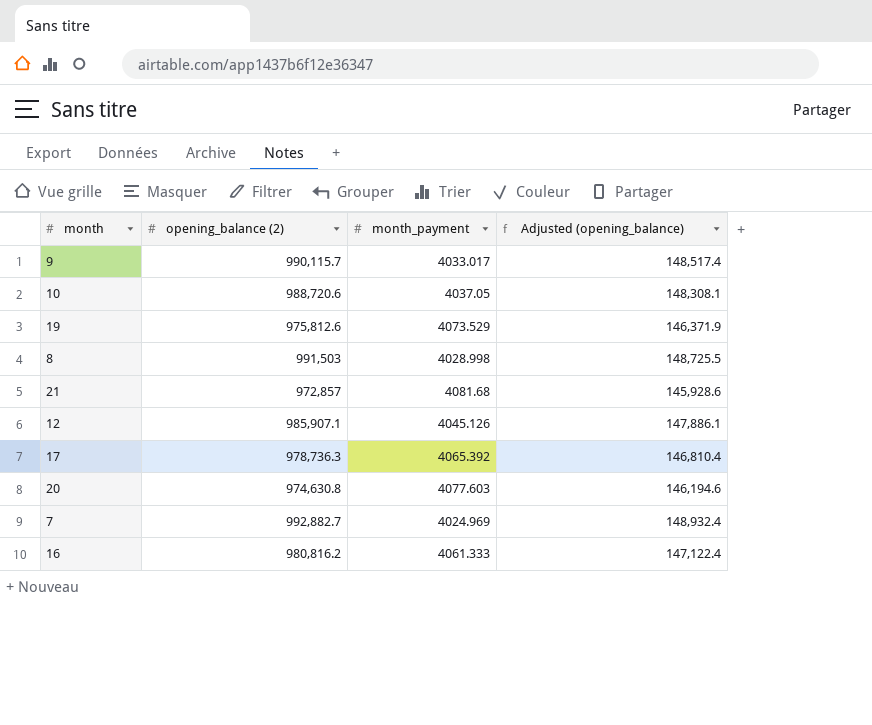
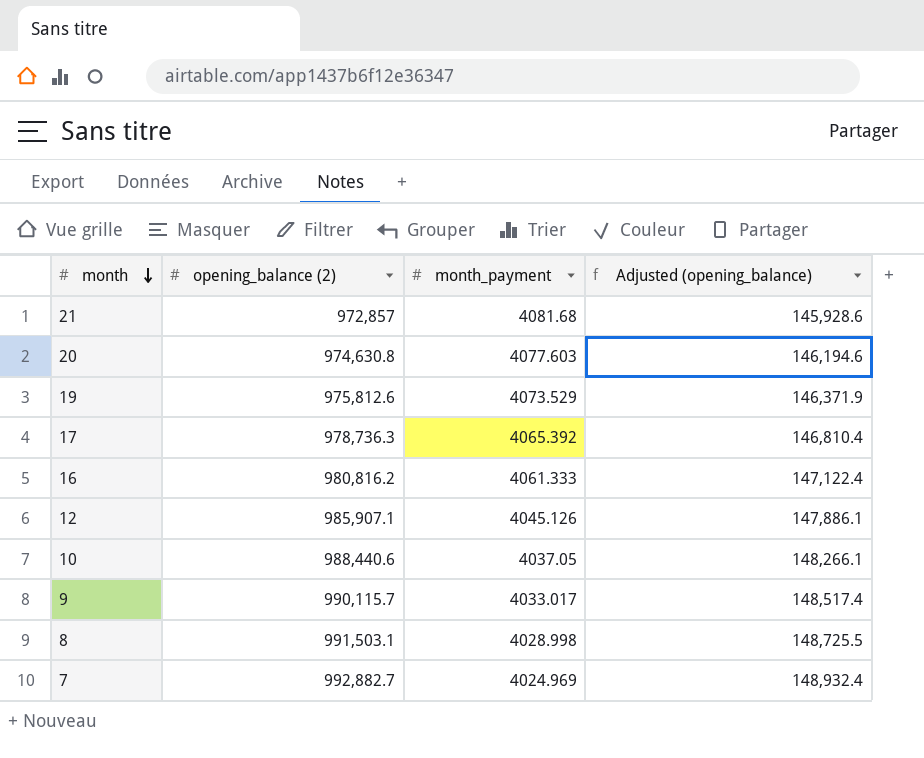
row order: none -> month descending
10 | opening_balance (2): 988,720.6 -> 988,440.6
10 | Adjusted (opening_balance): 148,308.1 -> 148,266.1
8 | opening_balance (2): 991,503 -> 991,503.1

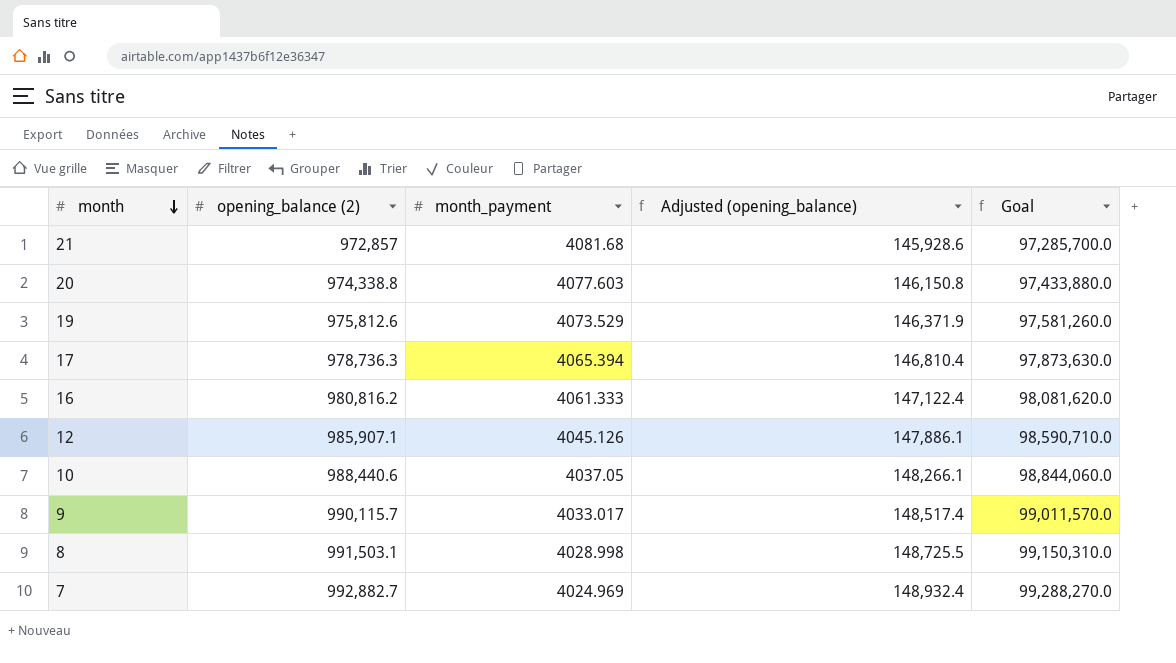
column Goal | formula: none -> [opening_balance (2)] * 100
20 | opening_balance (2): 974,630.8 -> 974,338.8
20 | Adjusted (opening_balance): 146,194.6 -> 146,150.8
17 | month_payment: 4065.392 -> 4065.394

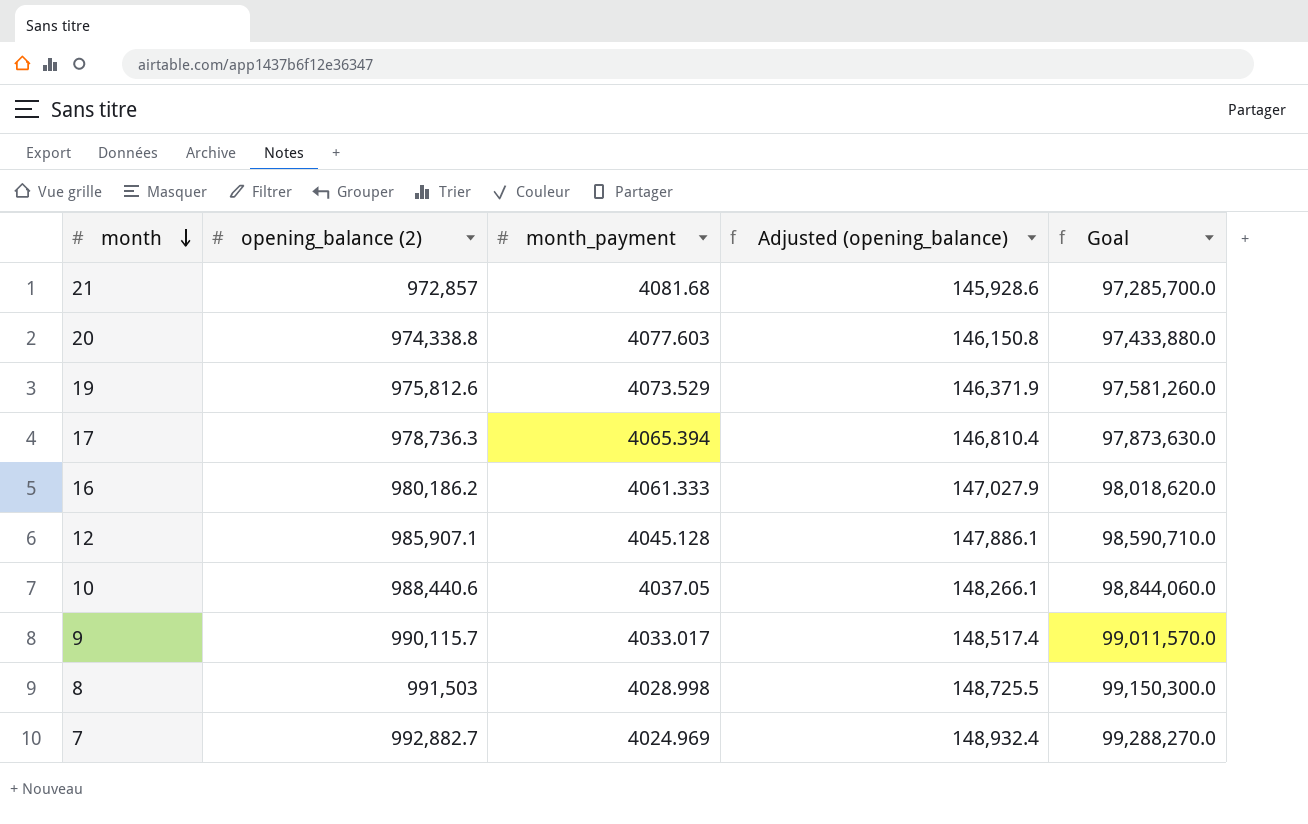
16 | opening_balance (2): 980,816.2 -> 980,186.2
16 | Adjusted (opening_balance): 147,122.4 -> 147,027.9
16 | Goal: 98,081,620.0 -> 98,018,620.0
12 | month_payment: 4045.126 -> 4045.128
8 | opening_balance (2): 991,503.1 -> 991,503
8 | Goal: 99,150,310.0 -> 99,150,300.0

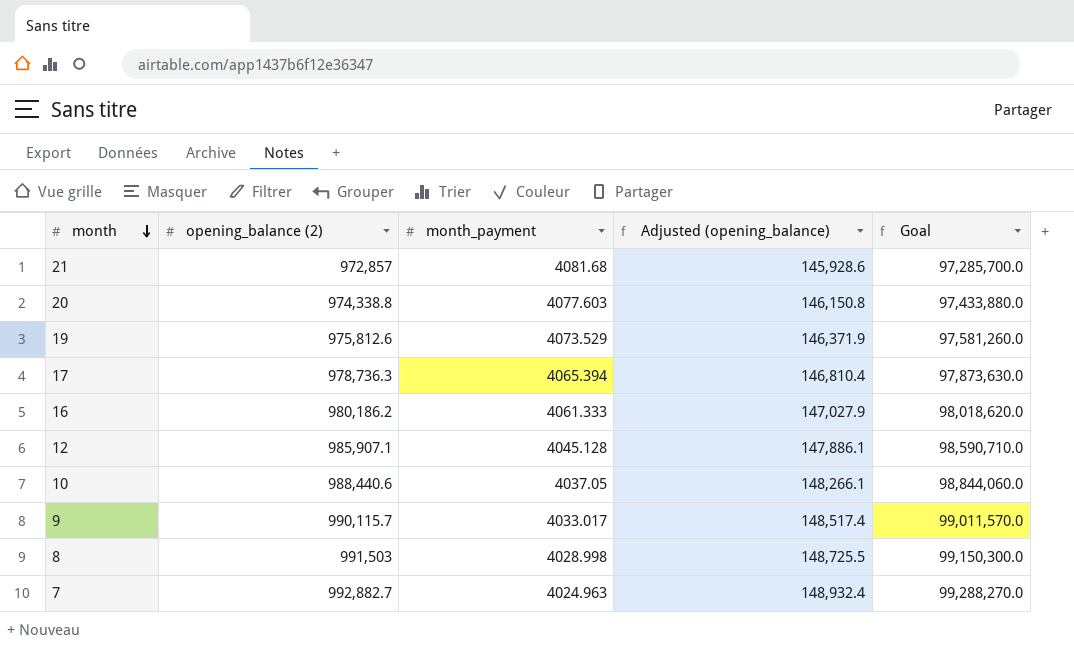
7 | month_payment: 4024.969 -> 4024.963

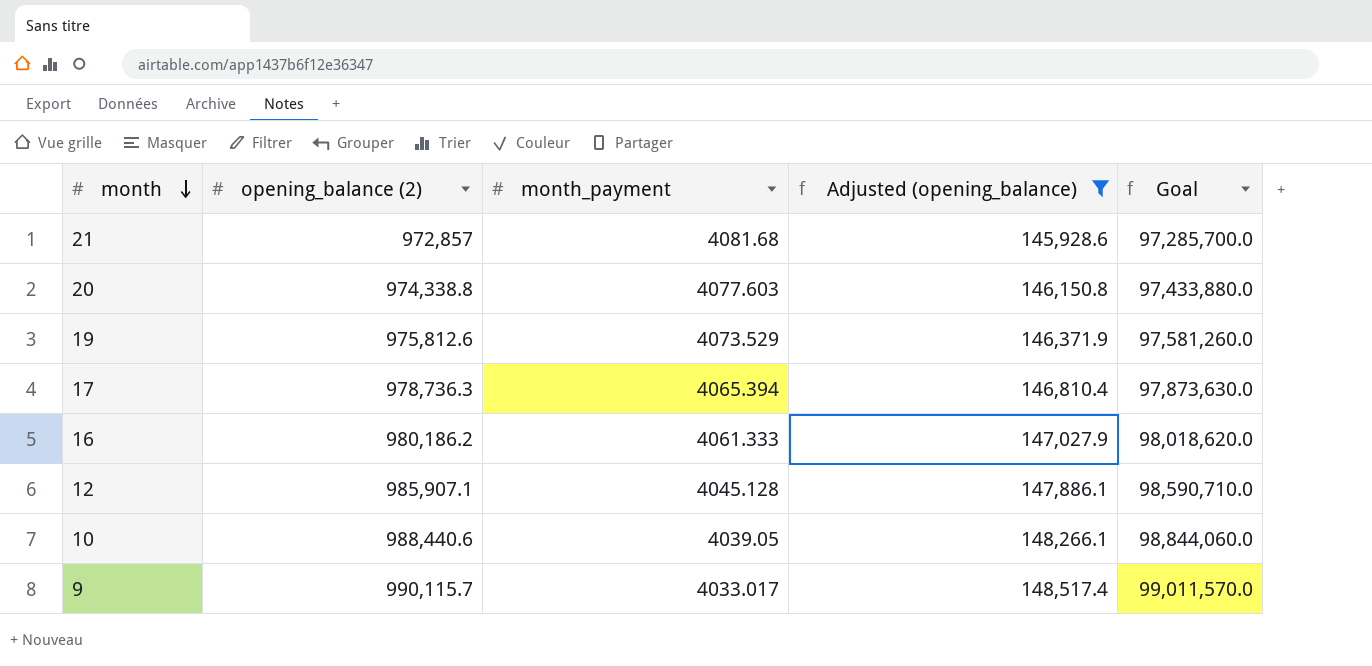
filter: none -> Adjusted (opening_balance) <= 148,517.4
10 | month_payment: 4037.05 -> 4039.05

